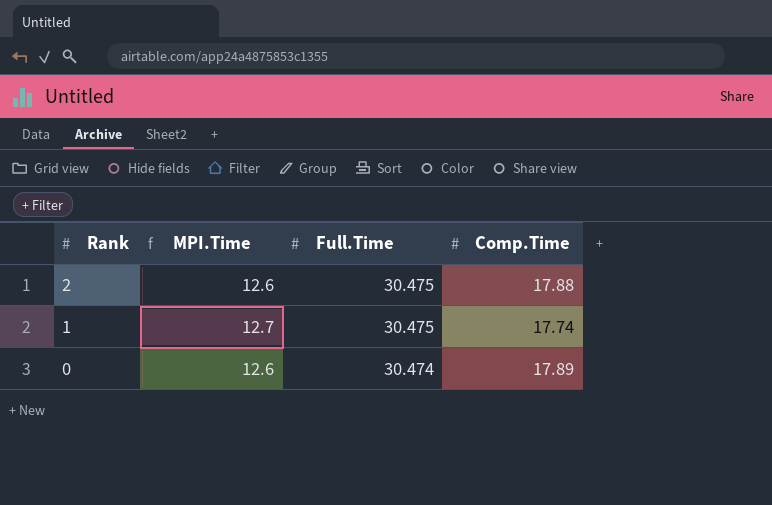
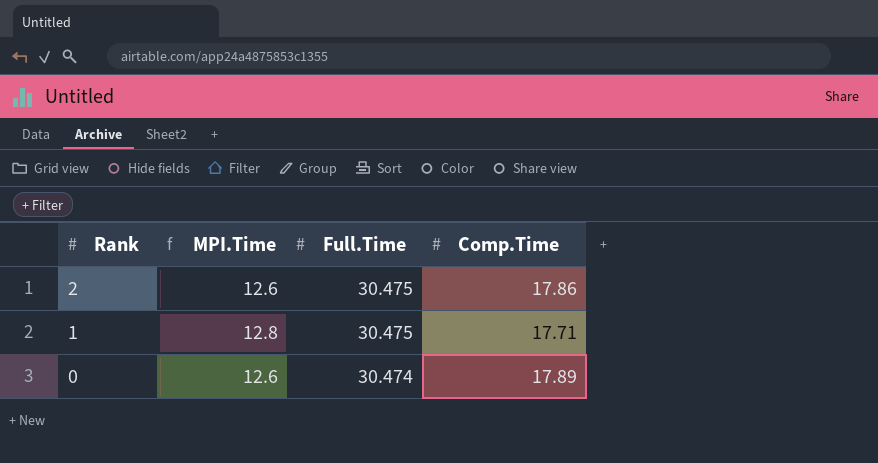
2 | Comp.Time: 17.88 -> 17.86
1 | MPI.Time: 12.7 -> 12.8
1 | Comp.Time: 17.74 -> 17.71

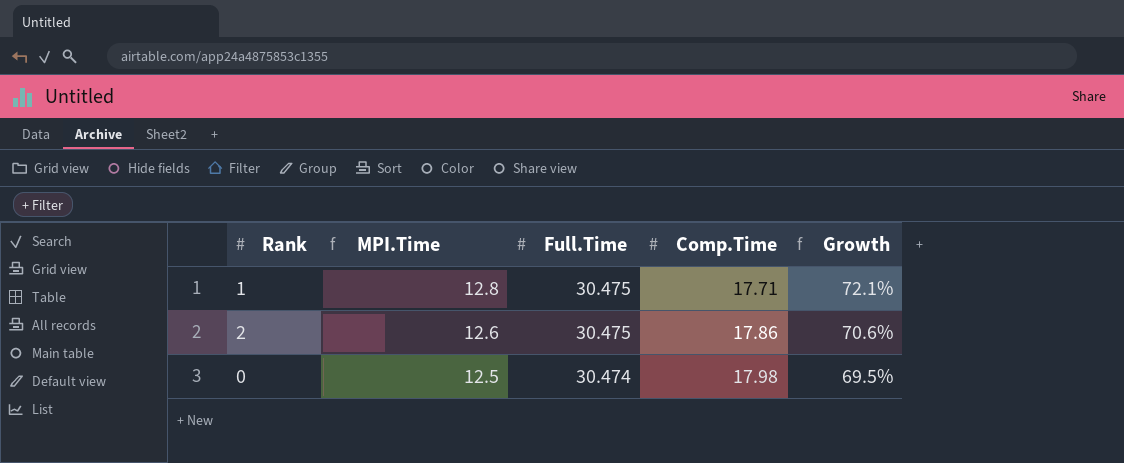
row order: Rank descending -> MPI.Time descending
column Growth | formula: none -> ([Full.Time] - [Comp.Time]) / [Comp.Time]
0 | MPI.Time: 12.6 -> 12.5
0 | Comp.Time: 17.89 -> 17.98

